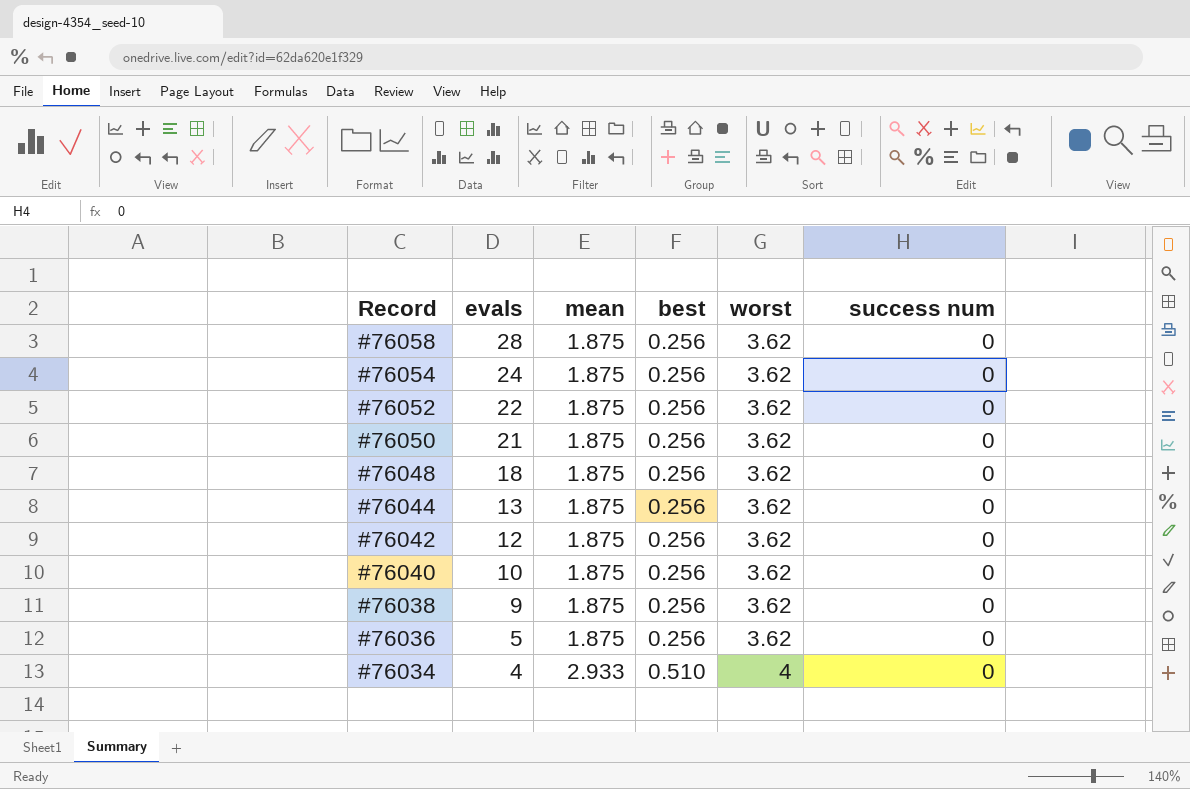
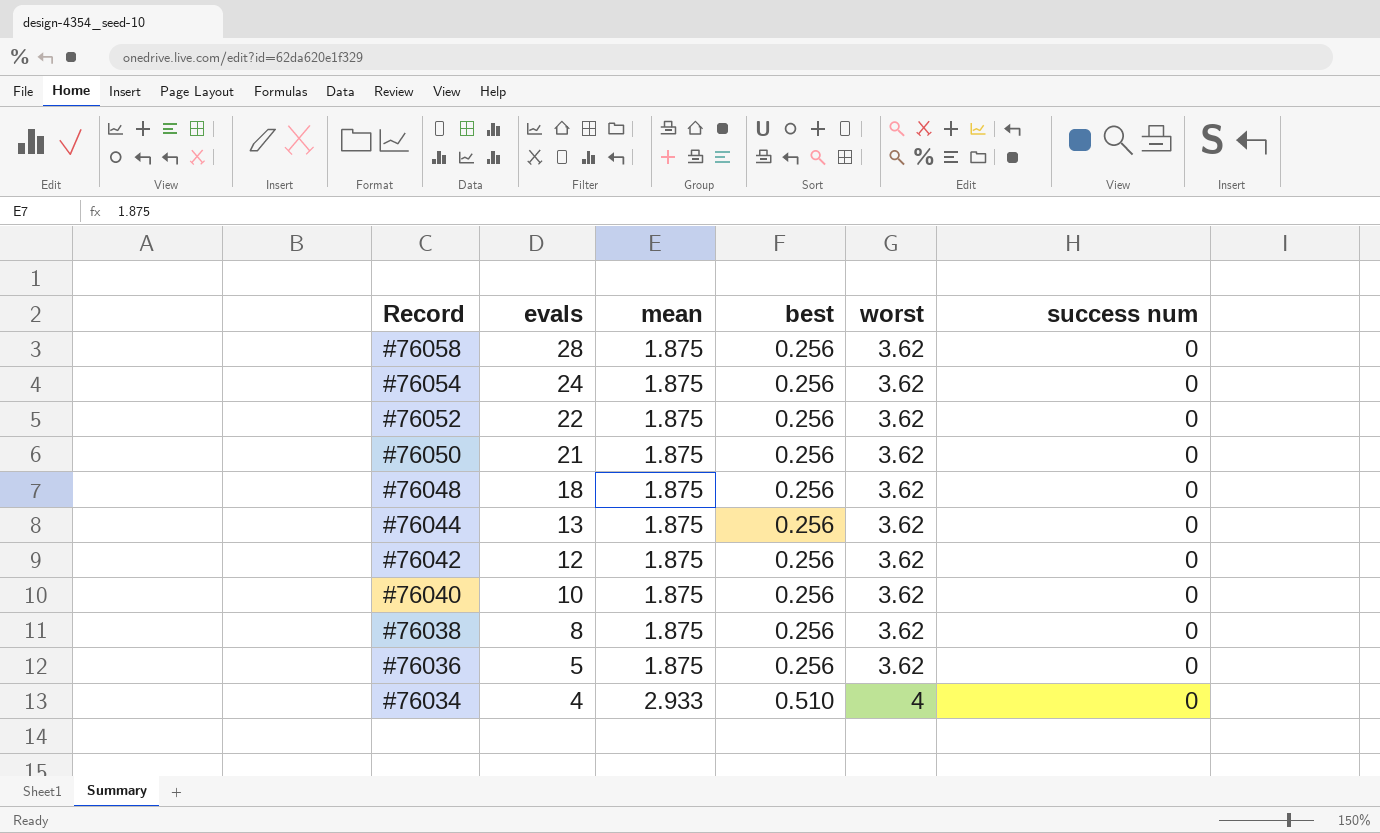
#76038 | evals: 9 -> 8

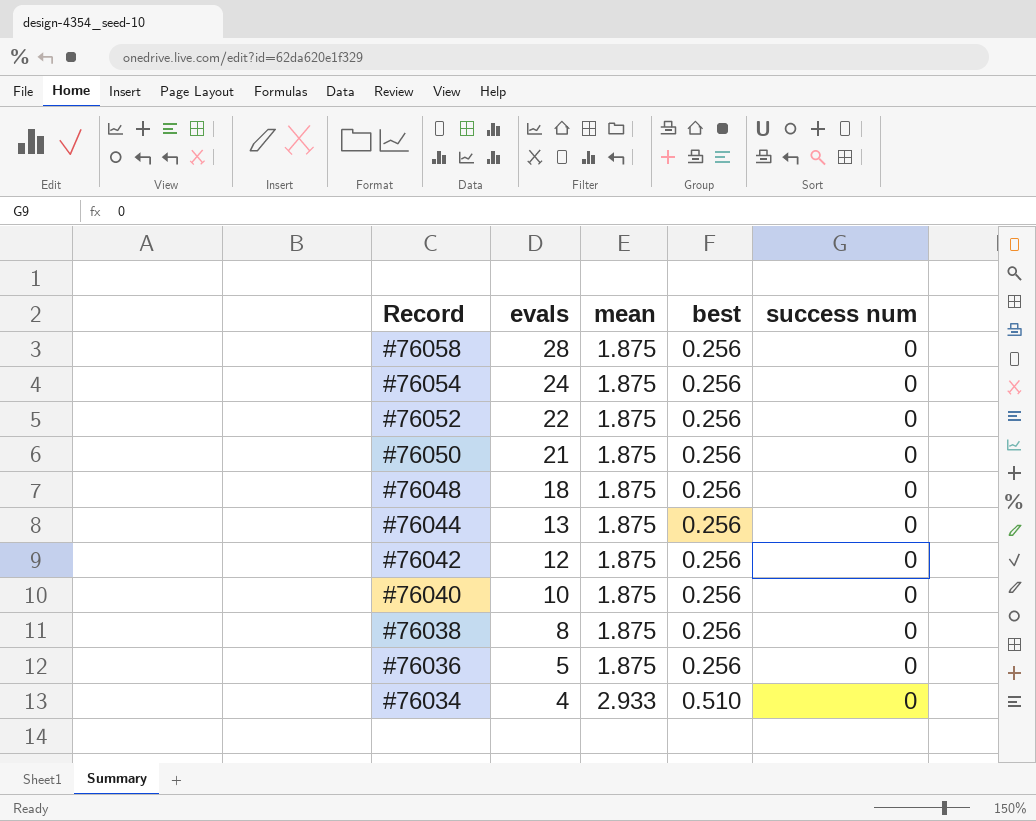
column worst | position: 5 -> none

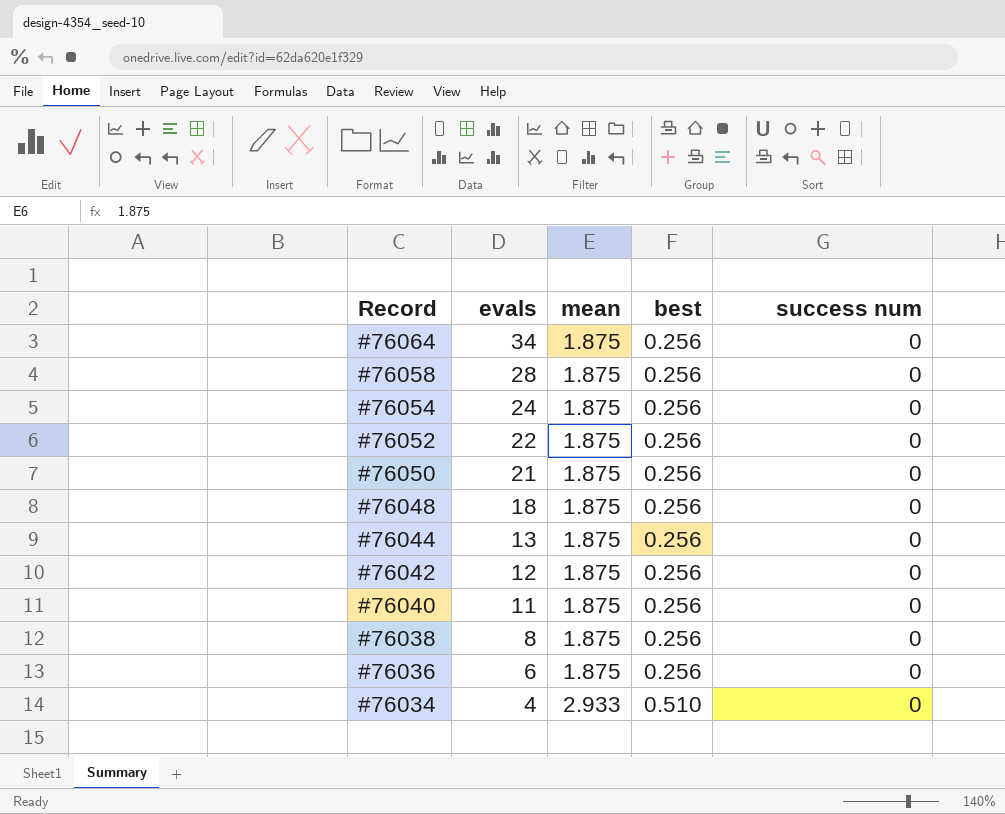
row #76064: none -> 34 | 1.875 | 0.256 | 0
#76040 | evals: 10 -> 11
#76036 | evals: 5 -> 6

